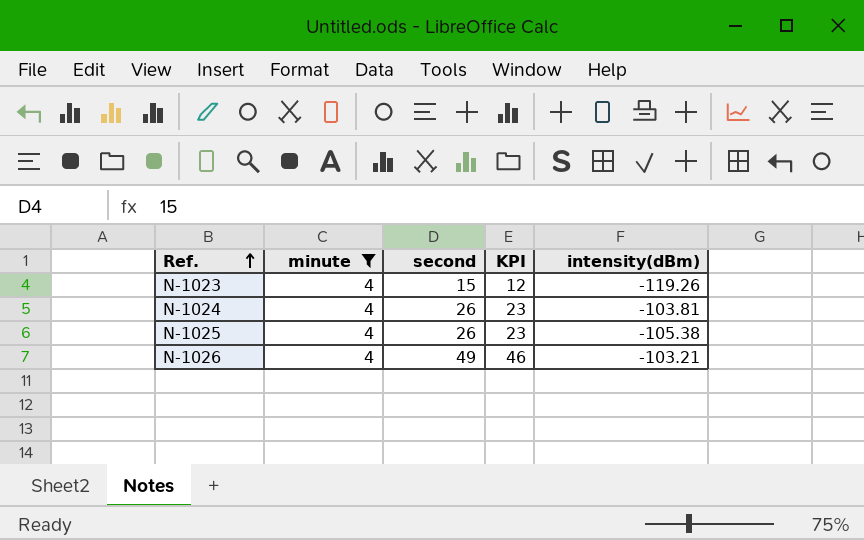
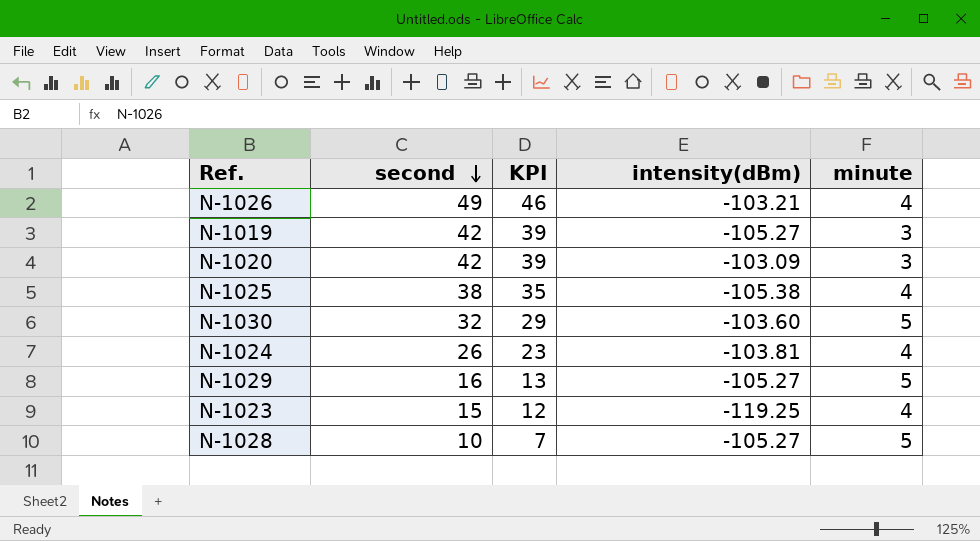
filter: minute = 4 -> none
row order: Ref. ascending -> second descending
column minute | position: 2 -> 5
N-1025 | second: 26 -> 38
N-1025 | KPI: 23 -> 35
N-1023 | intensity(dBm): -119.26 -> -119.25

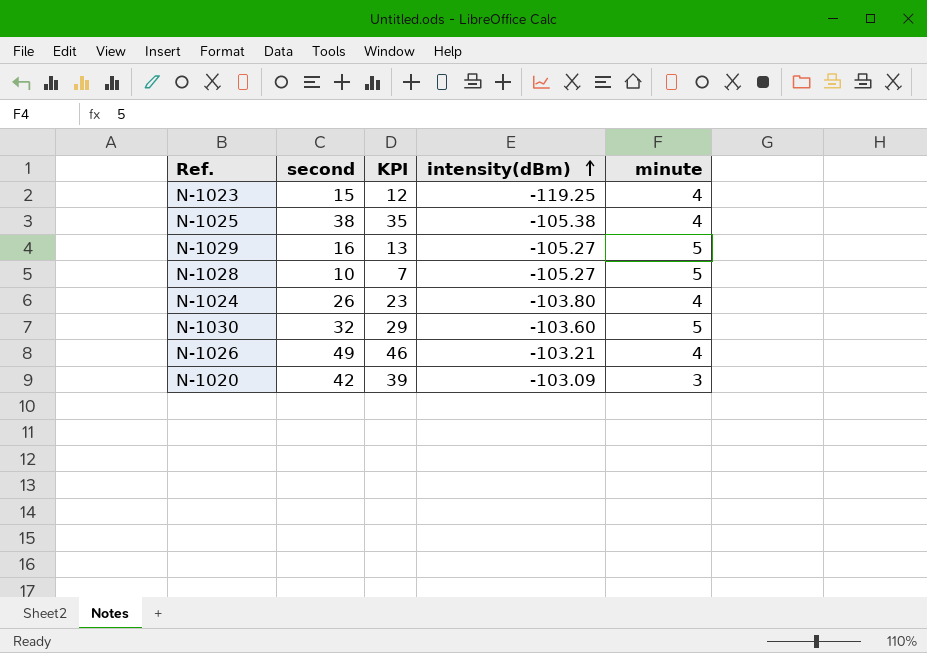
row order: second descending -> intensity(dBm) ascending
row N-1019: 42 | 39 | -105.27 | 3 -> none
N-1024 | intensity(dBm): -103.81 -> -103.80

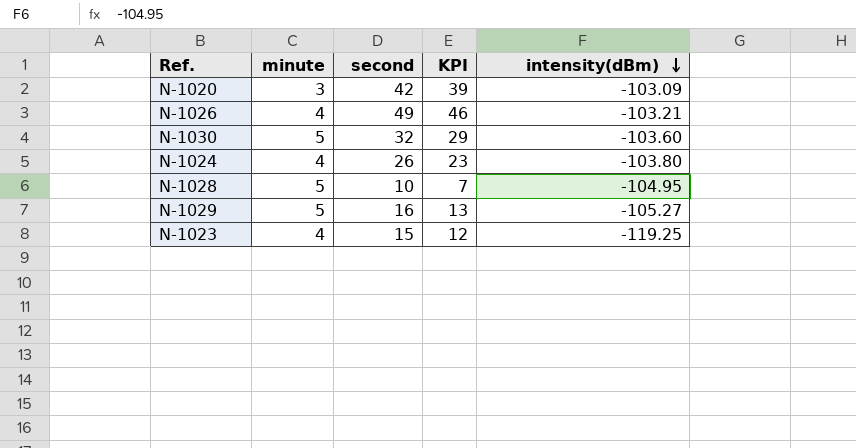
row order: intensity(dBm) ascending -> intensity(dBm) descending
column minute | position: 5 -> 2
row N-1025: 38 | 35 | -105.38 | 4 -> none
N-1028 | intensity(dBm): -105.27 -> -104.95

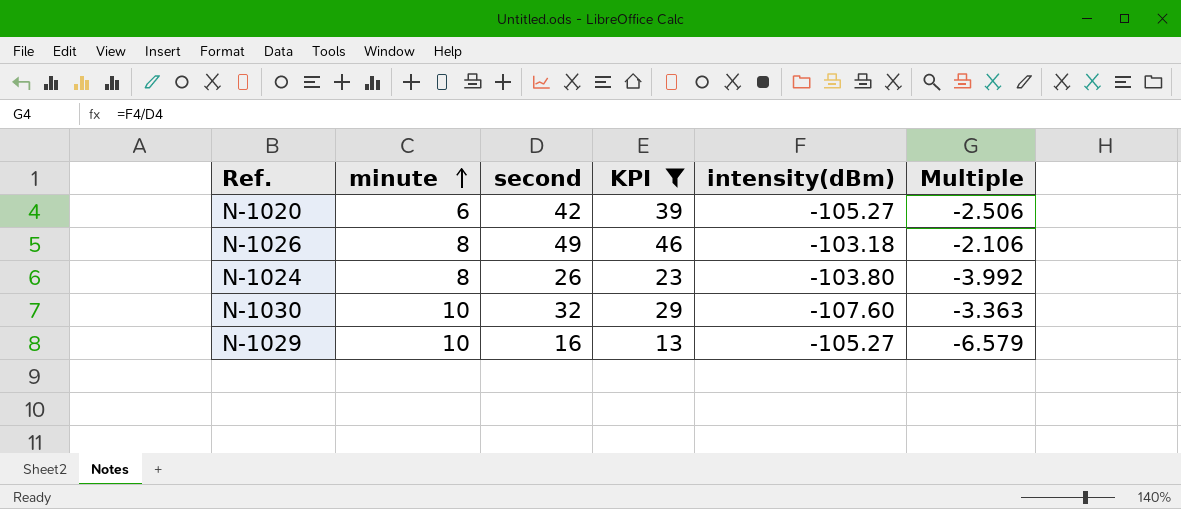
filter: none -> KPI >= 13
row order: intensity(dBm) descending -> minute ascending
column Multiple | formula: none -> [intensity(dBm)] / [second]
N-1020 | minute: 3 -> 6
N-1020 | intensity(dBm): -103.09 -> -105.27
N-1026 | minute: 4 -> 8
N-1026 | intensity(dBm): -103.21 -> -103.18
N-1024 | minute: 4 -> 8
N-1030 | minute: 5 -> 10
N-1030 | intensity(dBm): -103.60 -> -107.60
N-1029 | minute: 5 -> 10

